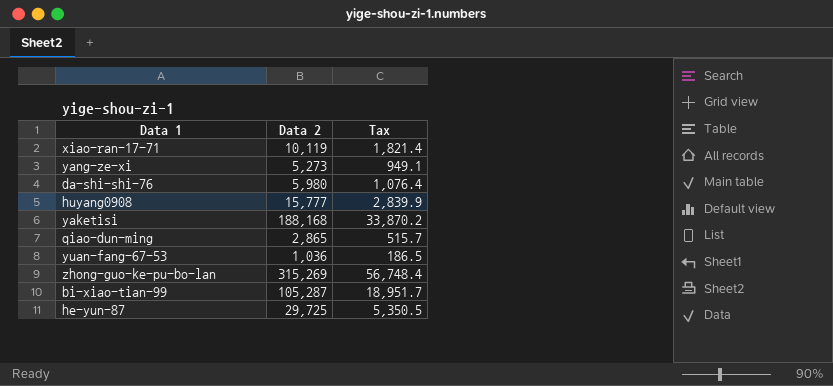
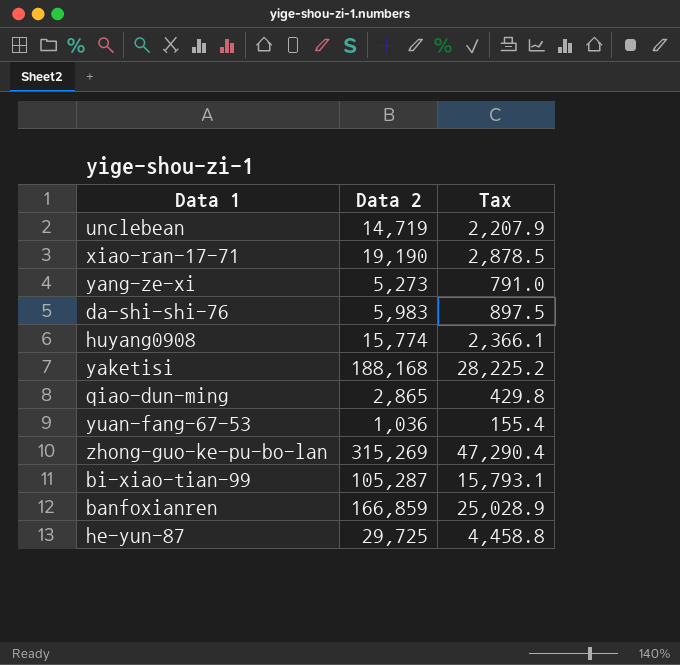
column Tax | formula: [Data 2] * 0.18 -> [Data 2] * 0.15
row unclebean: none -> 14,719 | 2,207.9
xiao-ran-17-71 | Data 2: 10,119 -> 19,190
da-shi-shi-76 | Data 2: 5,980 -> 5,983
huyang0908 | Data 2: 15,777 -> 15,774
row banfoxianren: none -> 166,859 | 25,028.9

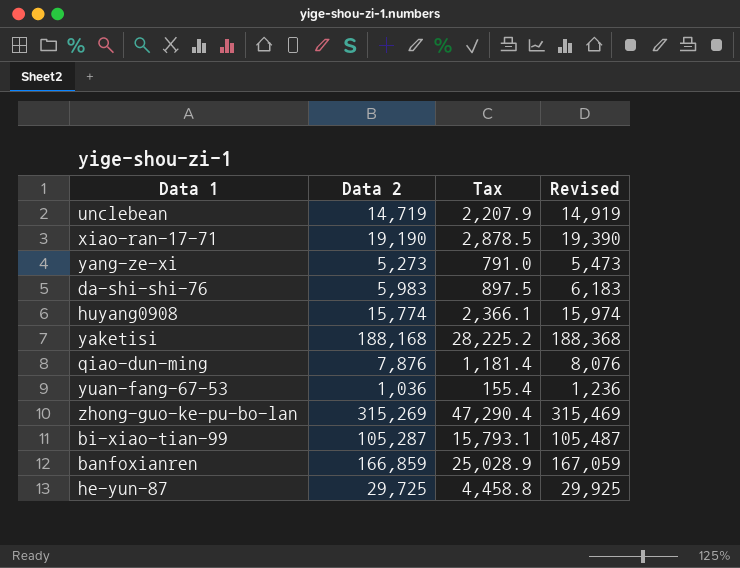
column Revised | formula: none -> [Data 2] + 200
qiao-dun-ming | Data 2: 2,865 -> 7,876
qiao-dun-ming | Tax: 429.8 -> 1,181.4

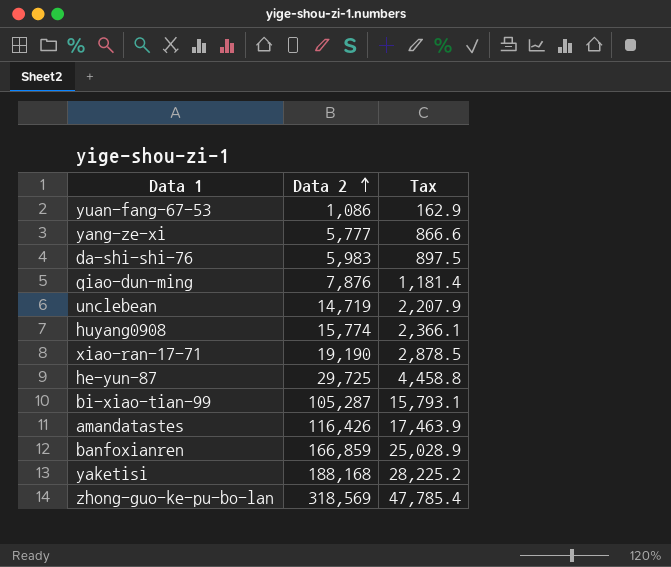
row order: none -> Data 2 ascending
column Revised | formula: [Data 2] + 200 -> none
yuan-fang-67-53 | Data 2: 1,036 -> 1,086
yuan-fang-67-53 | Tax: 155.4 -> 162.9
yang-ze-xi | Data 2: 5,273 -> 5,777
yang-ze-xi | Tax: 791.0 -> 866.6
row amandatastes: none -> 116,426 | 17,463.9
zhong-guo-ke-pu-bo-lan | Data 2: 315,269 -> 318,569
zhong-guo-ke-pu-bo-lan | Tax: 47,290.4 -> 47,785.4

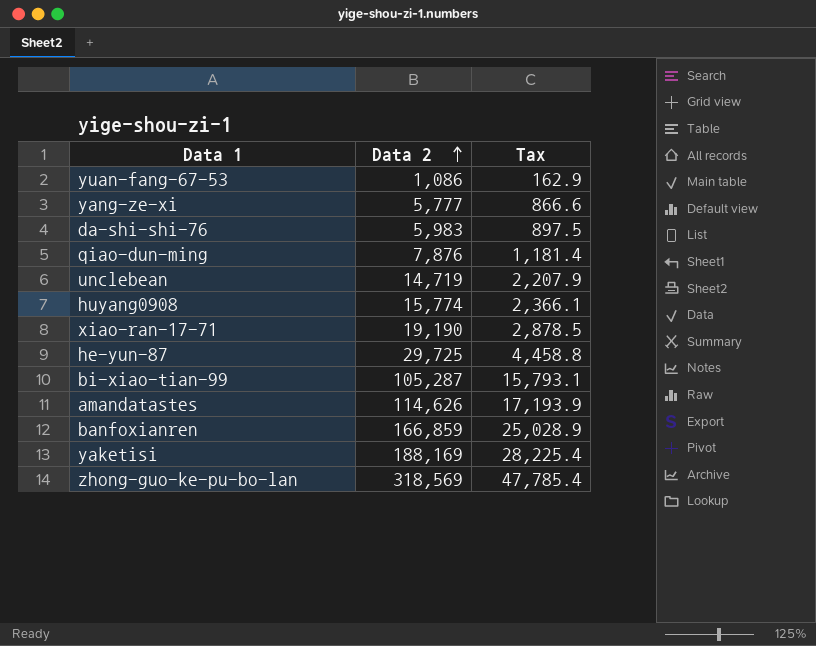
amandatastes | Data 2: 116,426 -> 114,626
amandatastes | Tax: 17,463.9 -> 17,193.9
yaketisi | Data 2: 188,168 -> 188,169
yaketisi | Tax: 28,225.2 -> 28,225.4

